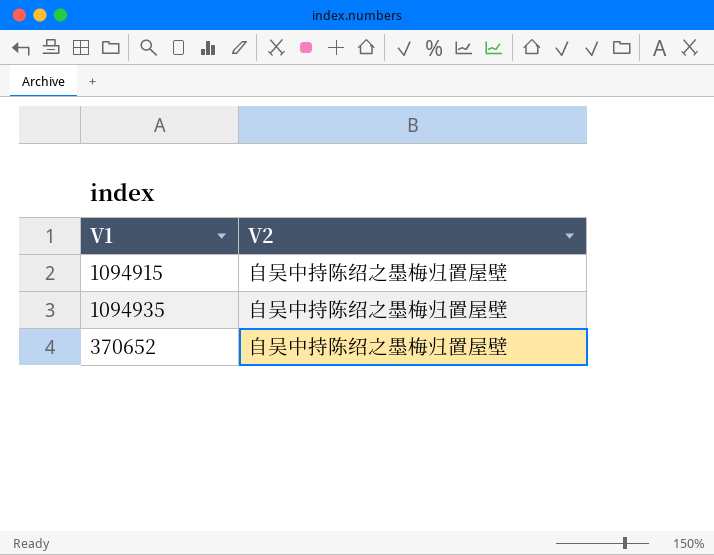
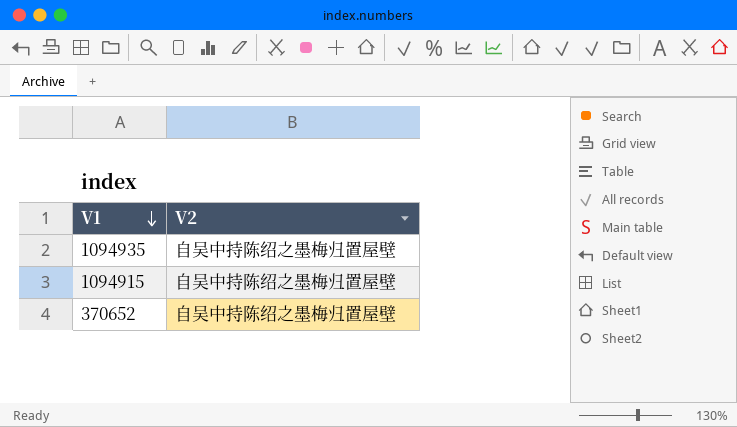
row order: none -> V1 descending

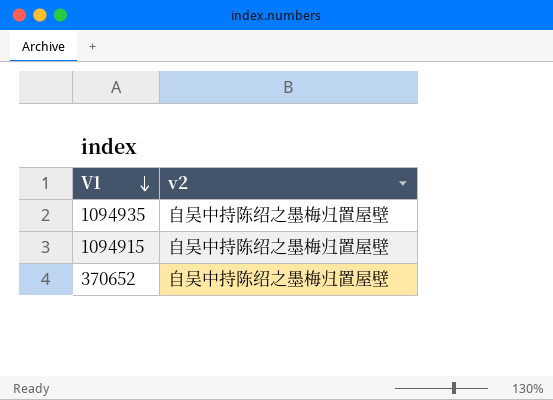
column name: V2 -> v2

